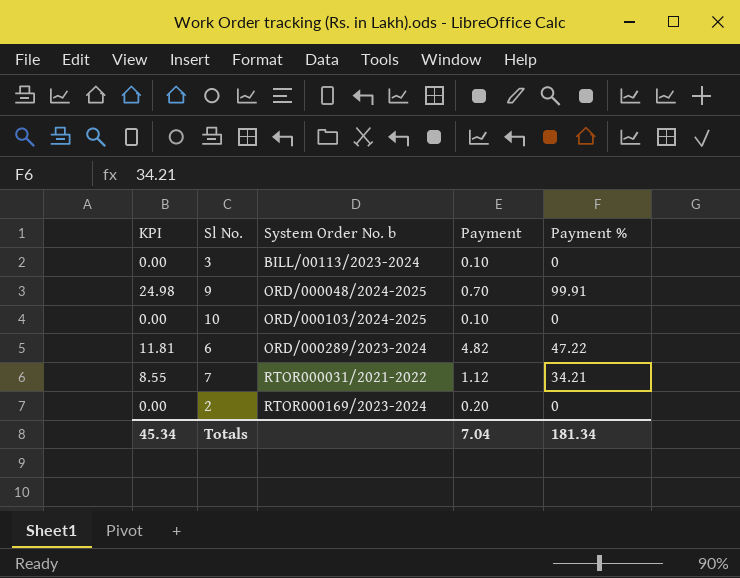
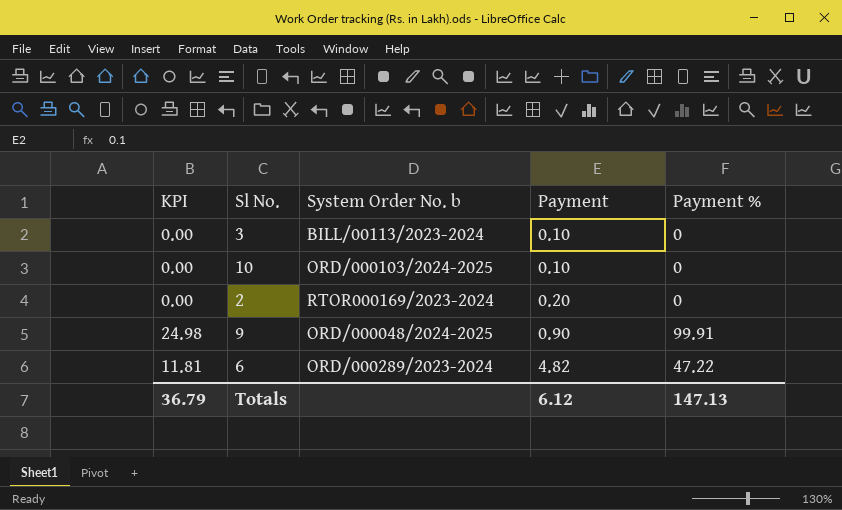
row order: System Order No. b ascending -> Payment ascending
row 7: 8.55 | RTOR000031/2021-2022 | 1.12 | 34.21 -> none
9 | Payment: 0.70 -> 0.90
Totals | KPI: 45.34 -> 36.79
Totals | Payment: 7.04 -> 6.12
Totals | Payment %: 181.34 -> 147.13

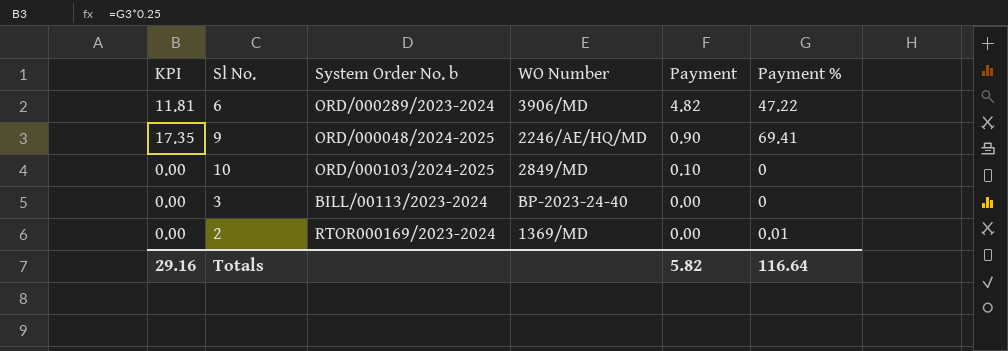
row order: Payment ascending -> Payment descending
column WO Number | position: none -> 4
9 | KPI: 24.98 -> 17.35
9 | Payment %: 99.91 -> 69.41
3 | Payment: 0.10 -> 0.00
2 | Payment: 0.20 -> 0.00
2 | Payment %: 0 -> 0.01
Totals | KPI: 36.79 -> 29.16
Totals | Payment: 6.12 -> 5.82
Totals | Payment %: 147.13 -> 116.64

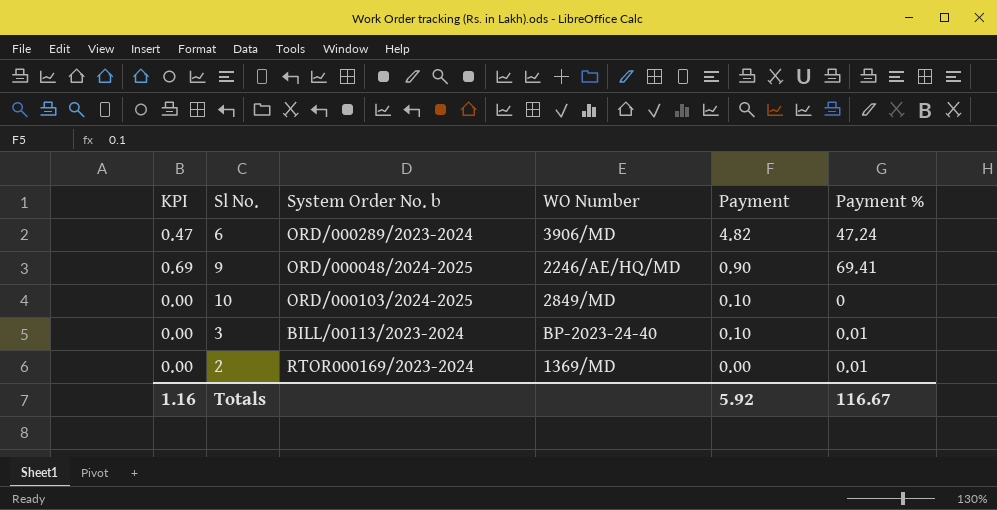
column KPI | formula: [Payment %] * 0.25 -> [Payment %] * 0.01
6 | Payment %: 47.22 -> 47.24
3 | Payment: 0.00 -> 0.10
3 | Payment %: 0 -> 0.01
Totals | KPI: 29.16 -> 1.16
Totals | Payment: 5.82 -> 5.92
Totals | Payment %: 116.64 -> 116.67

